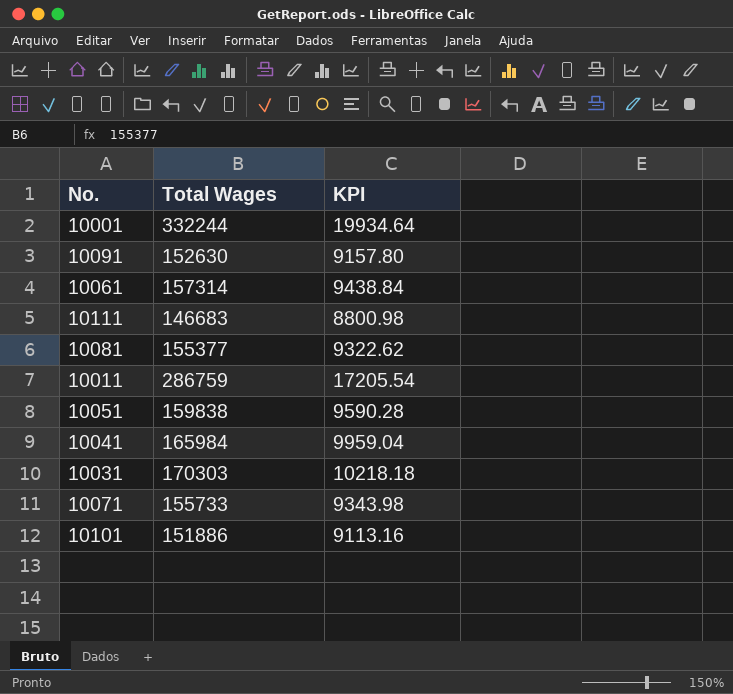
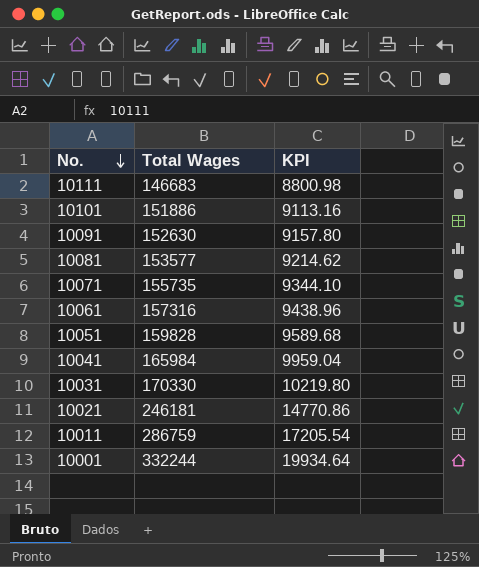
row order: none -> No. descending
10081 | Total Wages: 155377 -> 153577
10081 | KPI: 9322.62 -> 9214.62
10071 | Total Wages: 155733 -> 155735
10071 | KPI: 9343.98 -> 9344.10
10061 | Total Wages: 157314 -> 157316
10061 | KPI: 9438.84 -> 9438.96
10051 | Total Wages: 159838 -> 159828
10051 | KPI: 9590.28 -> 9589.68
10031 | Total Wages: 170303 -> 170330
10031 | KPI: 10218.18 -> 10219.80
row 10021: none -> 246181 | 14770.86

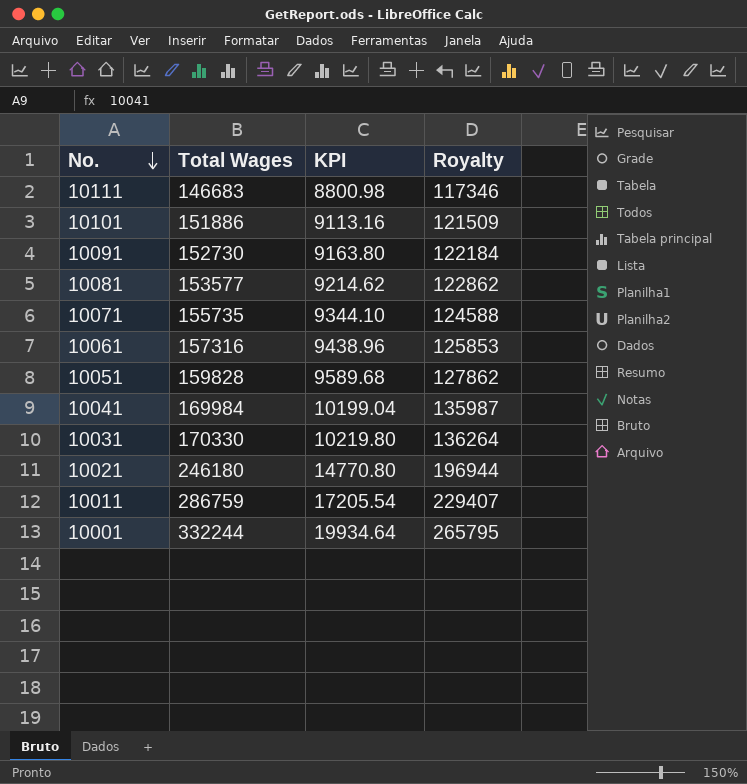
column Royalty | formula: none -> [Total Wages] * 0.8
10091 | Total Wages: 152630 -> 152730
10091 | KPI: 9157.80 -> 9163.80
10041 | Total Wages: 165984 -> 169984
10041 | KPI: 9959.04 -> 10199.04
10021 | Total Wages: 246181 -> 246180
10021 | KPI: 14770.86 -> 14770.80

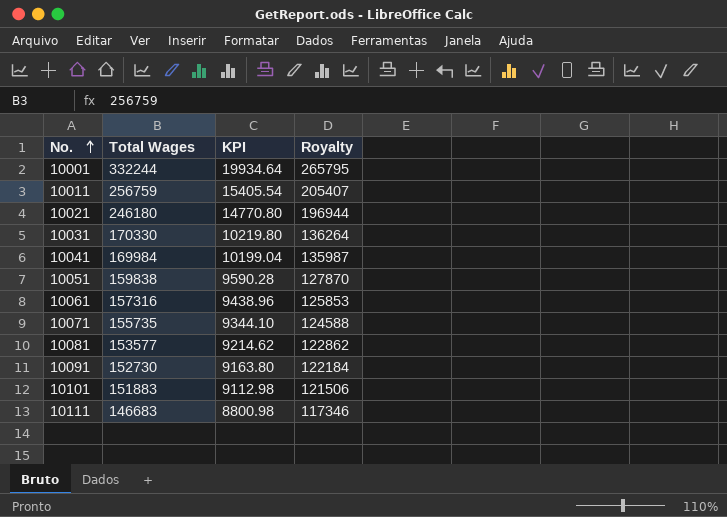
row order: No. descending -> No. ascending
10011 | Total Wages: 286759 -> 256759
10011 | KPI: 17205.54 -> 15405.54
10011 | Royalty: 229407 -> 205407
10051 | Total Wages: 159828 -> 159838
10051 | KPI: 9589.68 -> 9590.28
10051 | Royalty: 127862 -> 127870
10101 | Total Wages: 151886 -> 151883
10101 | KPI: 9113.16 -> 9112.98
10101 | Royalty: 121509 -> 121506

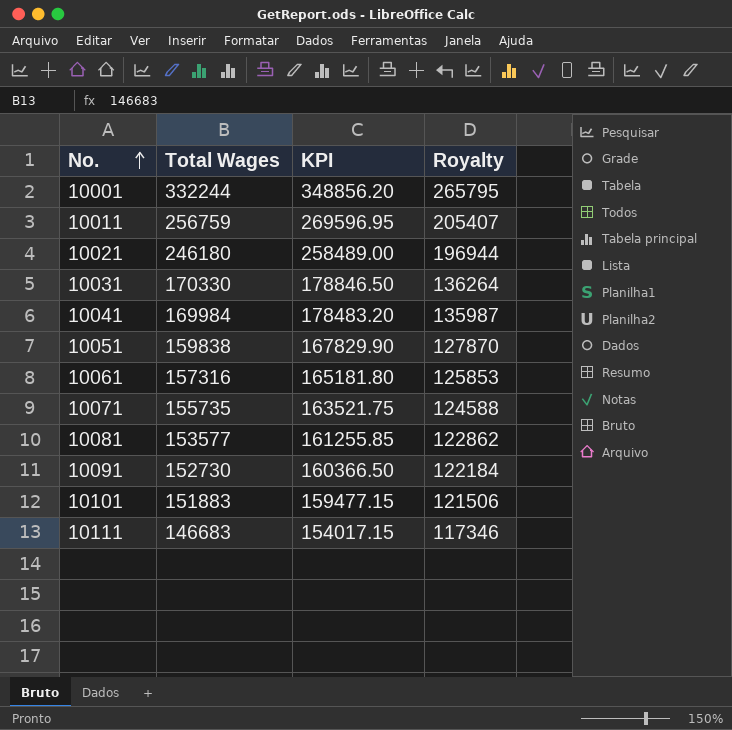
column KPI | formula: [Total Wages] * 0.06 -> [Total Wages] * 1.05

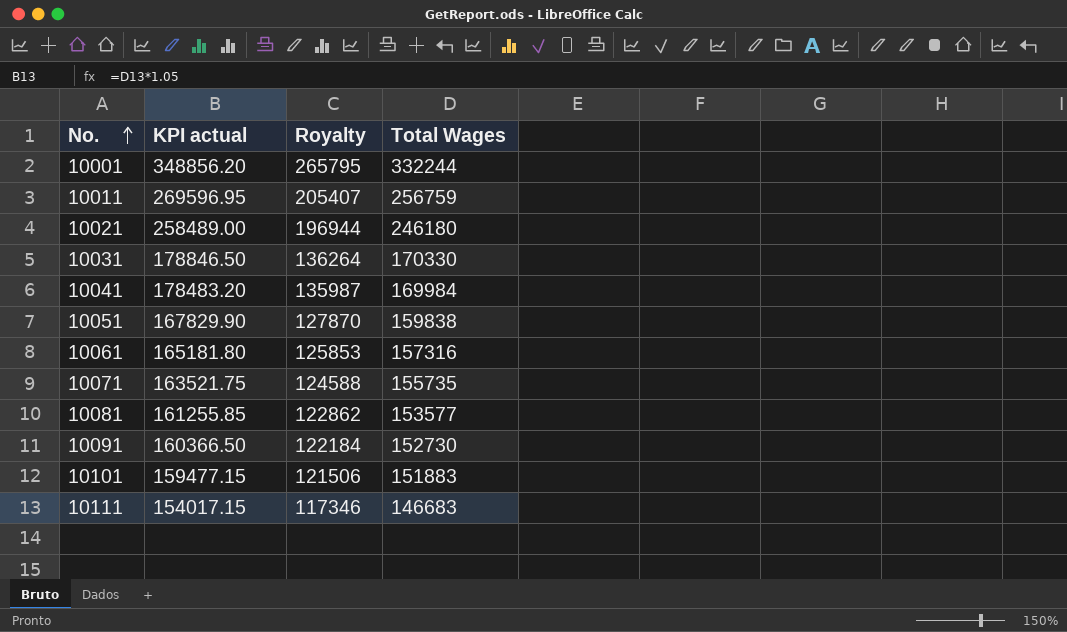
column name: KPI -> KPI actual
column Total Wages | position: 2 -> 4

